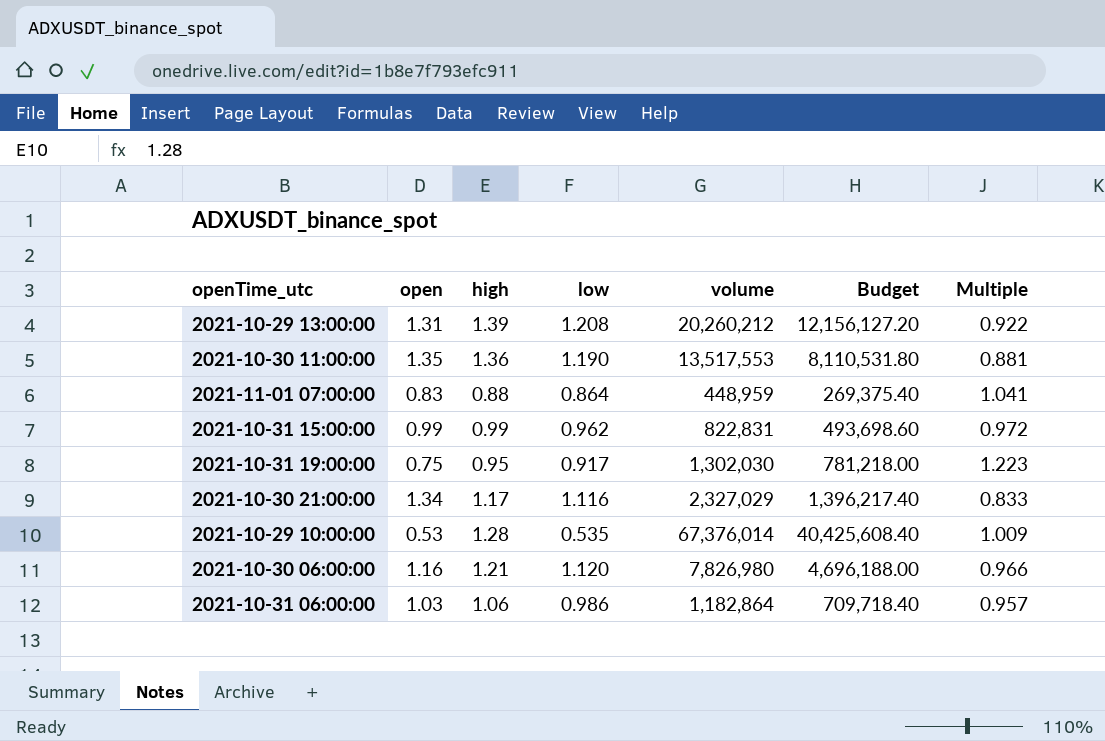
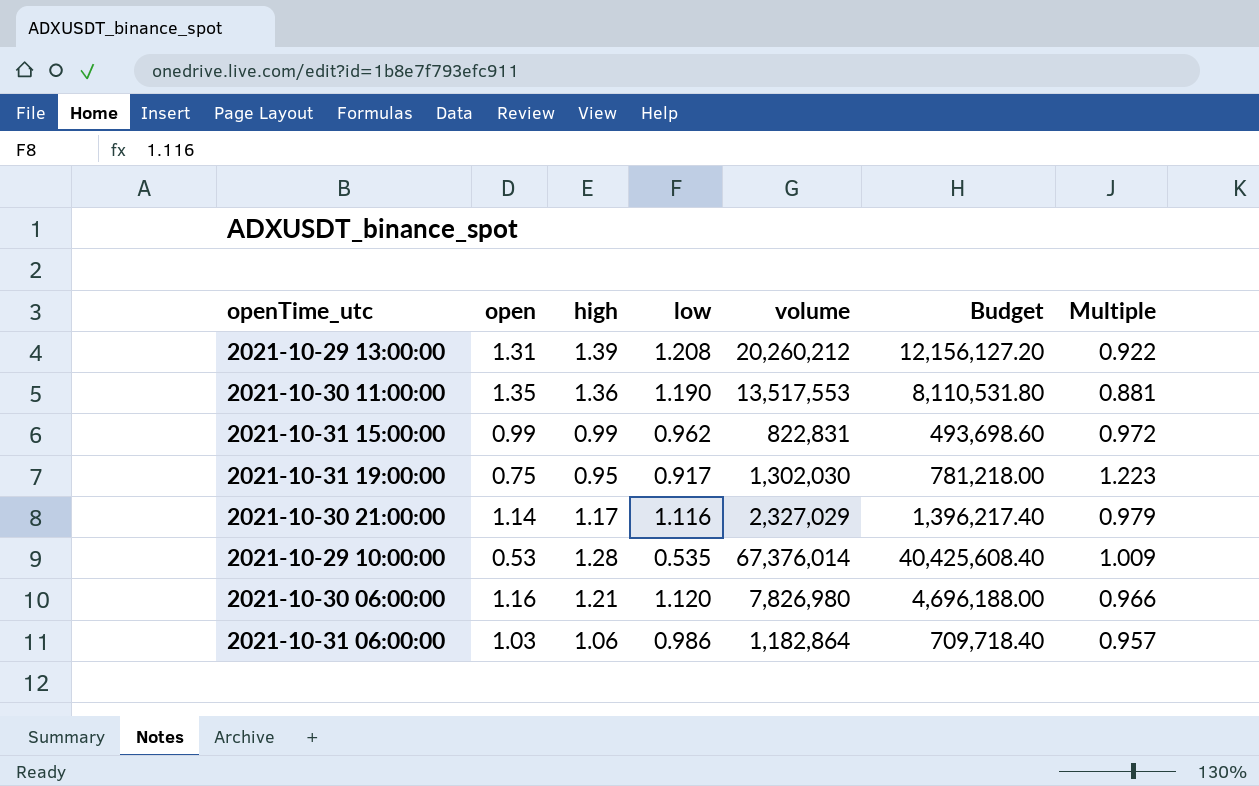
row 2021-11-01 07:00:00: 0.83 | 0.88 | 0.864 | 448,959 | 269,375.40 | 1.041 -> none
2021-10-30 21:00:00 | open: 1.34 -> 1.14
2021-10-30 21:00:00 | Multiple: 0.833 -> 0.979

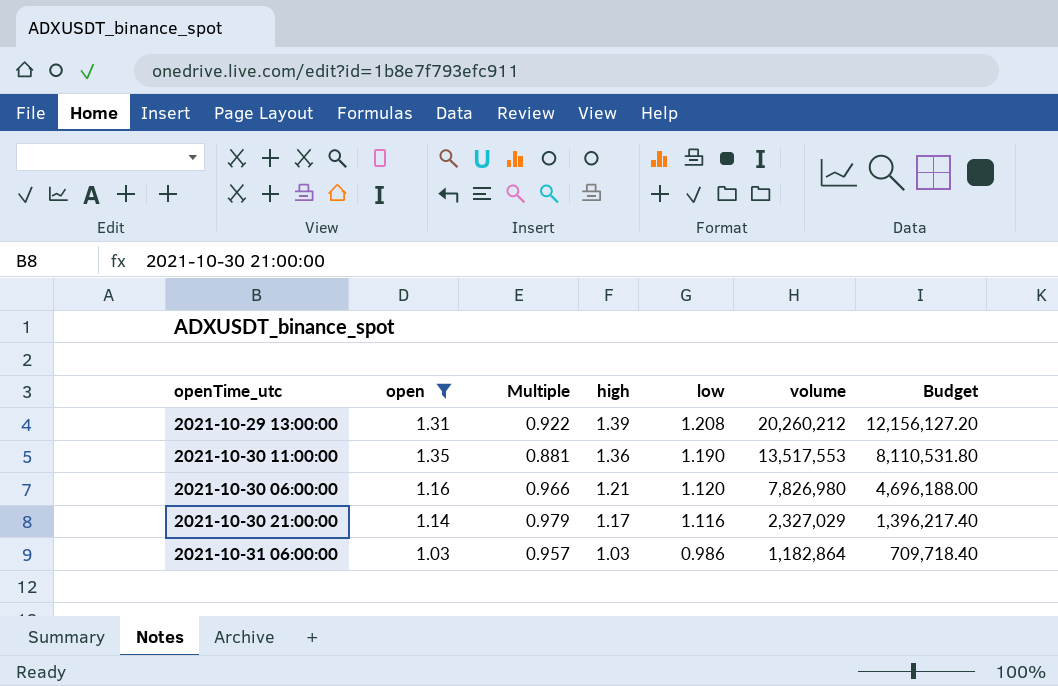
filter: none -> open >= 1.03
row order: none -> high descending
column Multiple | position: 7 -> 3
2021-10-31 06:00:00 | high: 1.06 -> 1.03

